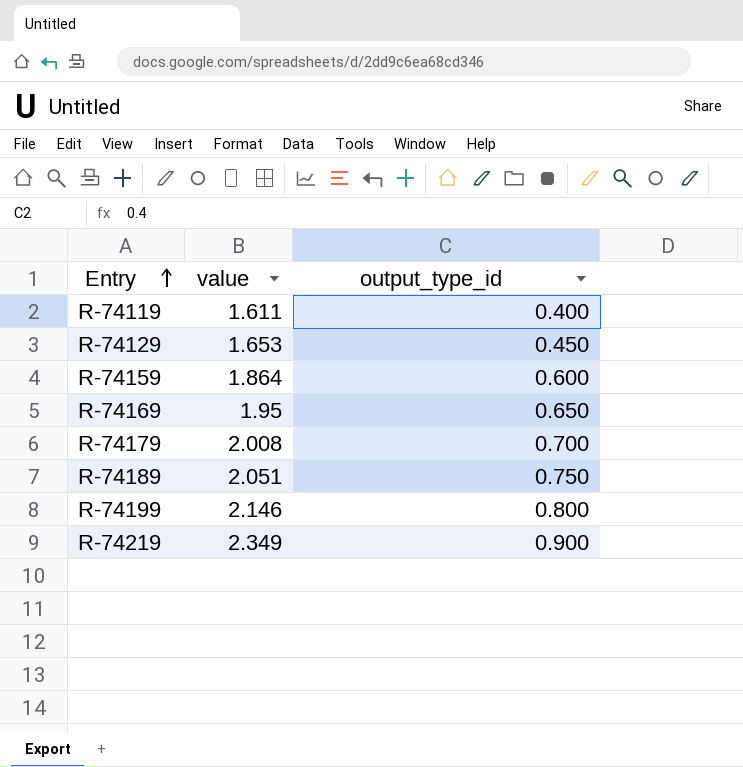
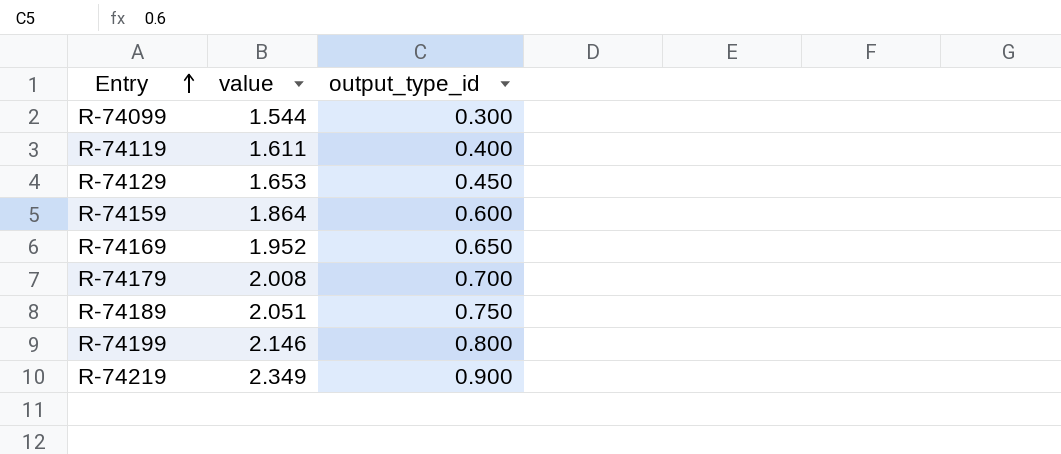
row R-74099: none -> 1.544 | 0.300
R-74169 | value: 1.95 -> 1.952

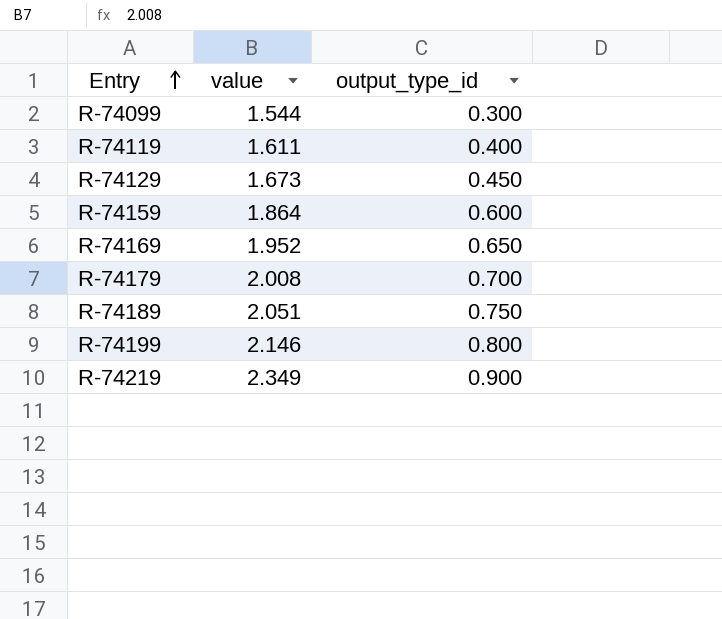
R-74129 | value: 1.653 -> 1.673

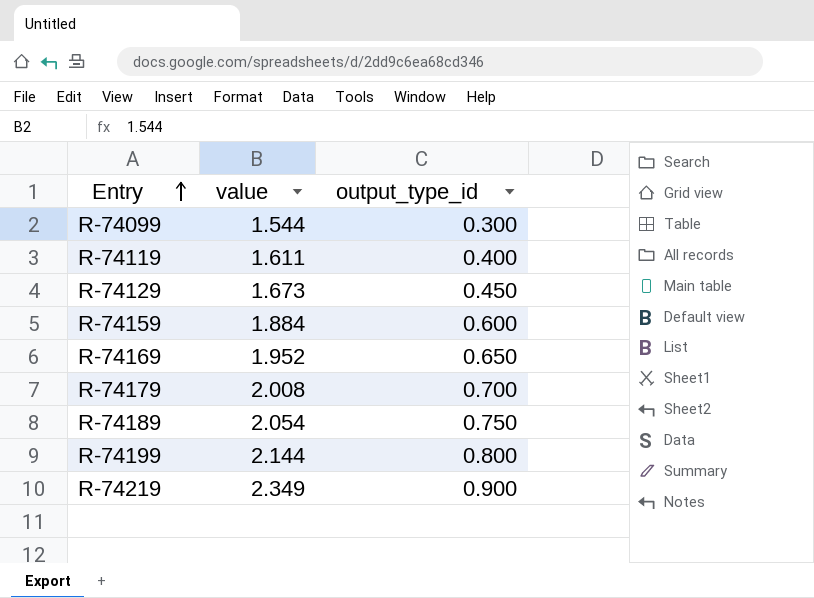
R-74159 | value: 1.864 -> 1.884
R-74189 | value: 2.051 -> 2.054
R-74199 | value: 2.146 -> 2.144

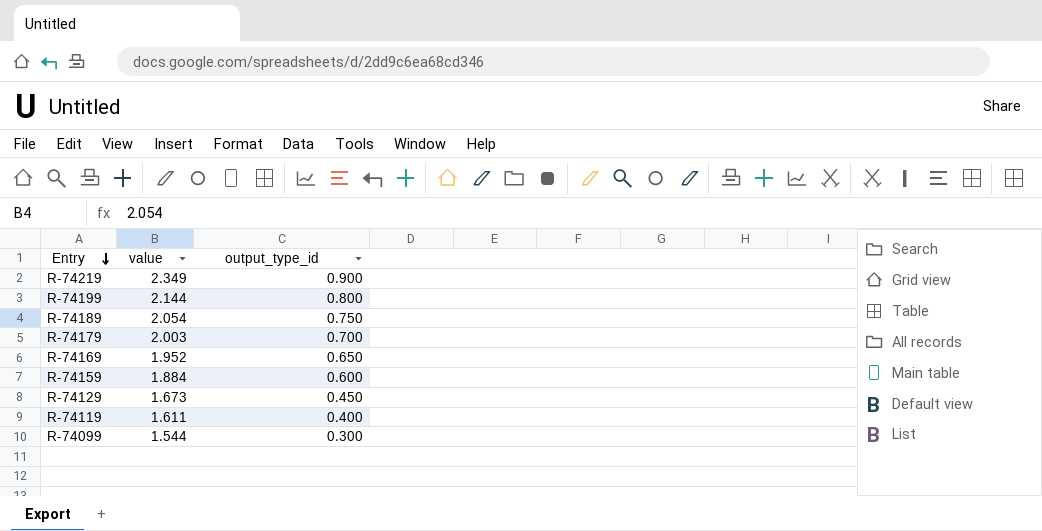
row order: Entry ascending -> Entry descending
R-74179 | value: 2.008 -> 2.003

